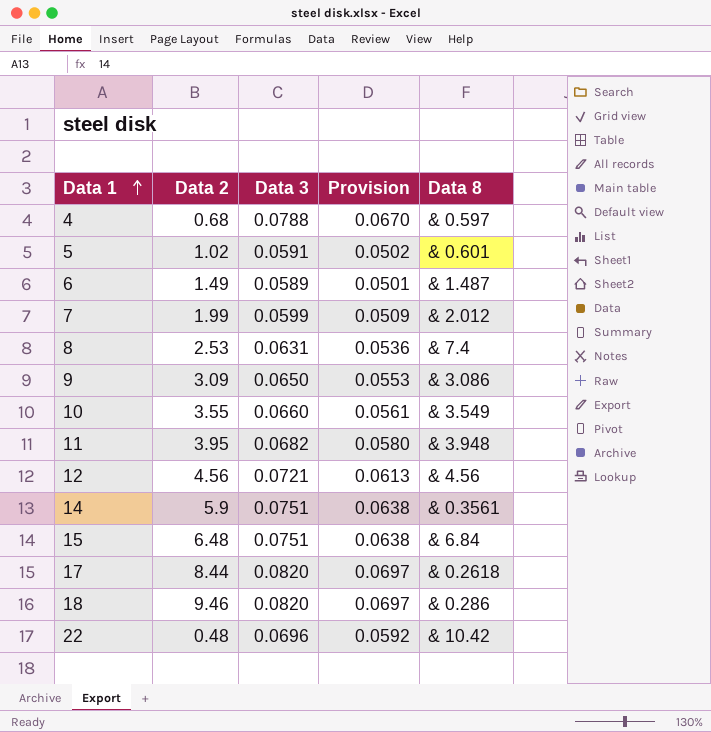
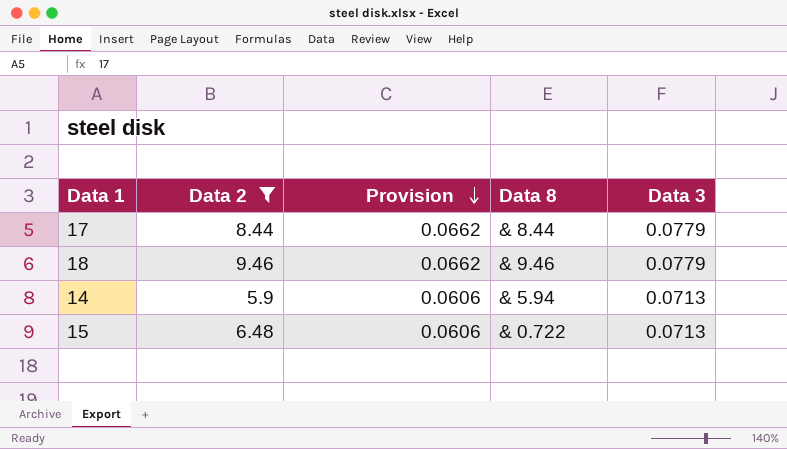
filter: none -> Data 2 >= 5.9
row order: Data 1 ascending -> Provision descending
column Data 3 | position: 3 -> 5
17 | Provision: 0.0697 -> 0.0662
17 | Data 8: & 0.2618 -> & 8.44
17 | Data 3: 0.0820 -> 0.0779
18 | Provision: 0.0697 -> 0.0662
18 | Data 8: & 0.286 -> & 9.46
18 | Data 3: 0.0820 -> 0.0779
14 | Provision: 0.0638 -> 0.0606
14 | Data 8: & 0.3561 -> & 5.94
14 | Data 3: 0.0751 -> 0.0713
15 | Provision: 0.0638 -> 0.0606
15 | Data 8: & 6.84 -> & 0.722
15 | Data 3: 0.0751 -> 0.0713

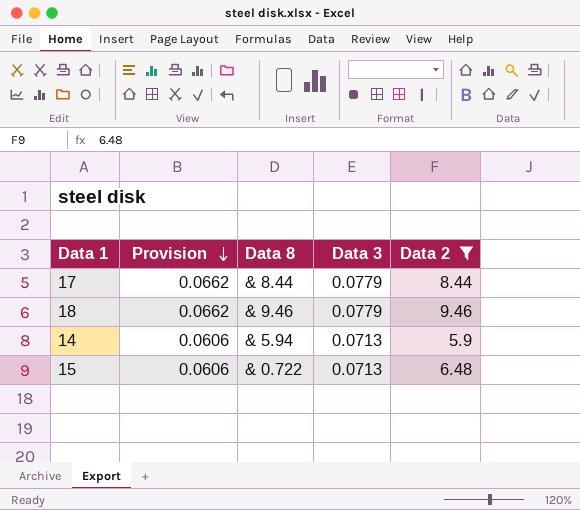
column Data 2 | position: 2 -> 5

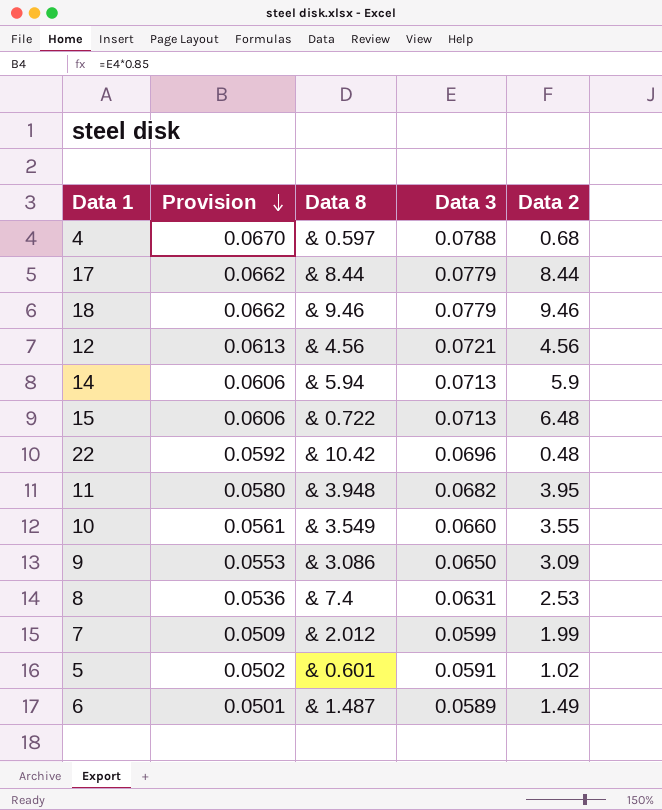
filter: Data 2 >= 5.9 -> none

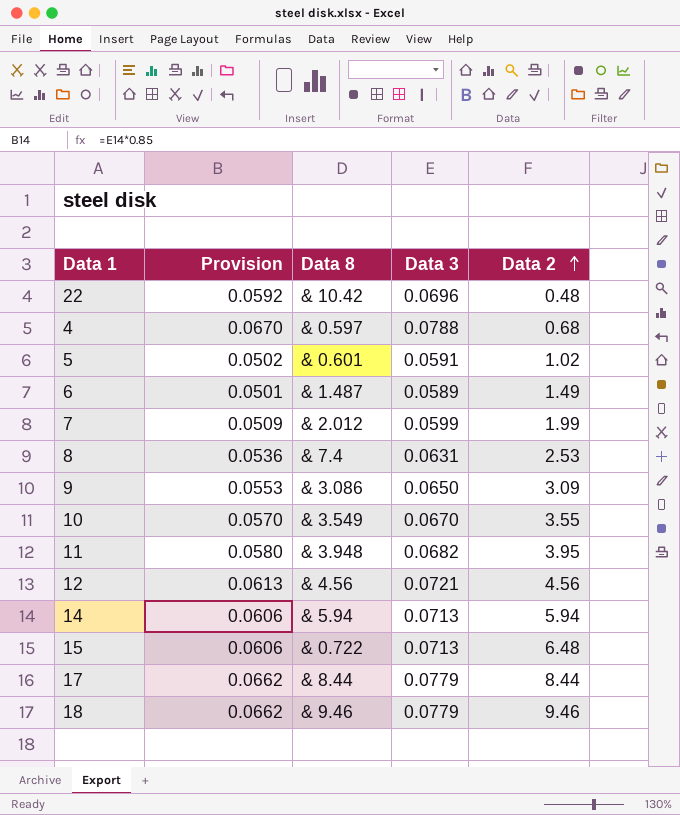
row order: Provision descending -> Data 2 ascending
10 | Provision: 0.0561 -> 0.0570
10 | Data 3: 0.0660 -> 0.0670
14 | Data 2: 5.9 -> 5.94

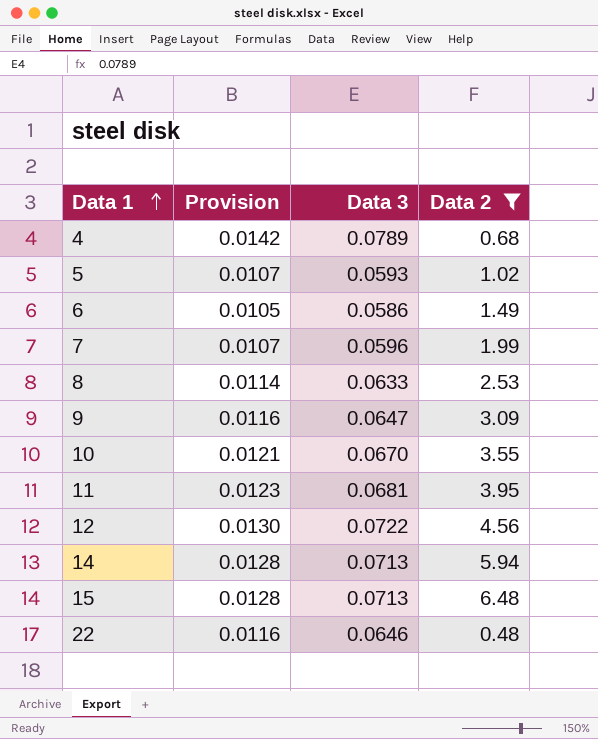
filter: none -> Data 2 <= 6.48
row order: Data 2 ascending -> Data 1 ascending
column Data 8 | position: 3 -> none
column Provision | formula: [Data 3] * 0.85 -> [Data 3] * 0.18
4 | Data 3: 0.0788 -> 0.0789
5 | Data 3: 0.0591 -> 0.0593
6 | Data 3: 0.0589 -> 0.0586
7 | Data 3: 0.0599 -> 0.0596
8 | Data 3: 0.0631 -> 0.0633
9 | Data 3: 0.0650 -> 0.0647
11 | Data 3: 0.0682 -> 0.0681
12 | Data 3: 0.0721 -> 0.0722
22 | Data 3: 0.0696 -> 0.0646

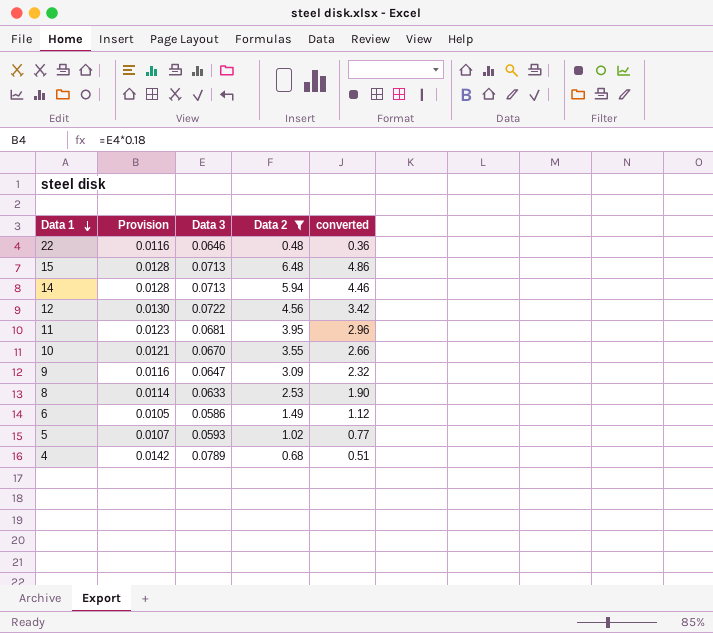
row order: Data 1 ascending -> Data 1 descending
column converted | formula: none -> [Data 2] * 0.75
row 7: 0.0107 | 0.0596 | 1.99 -> none

